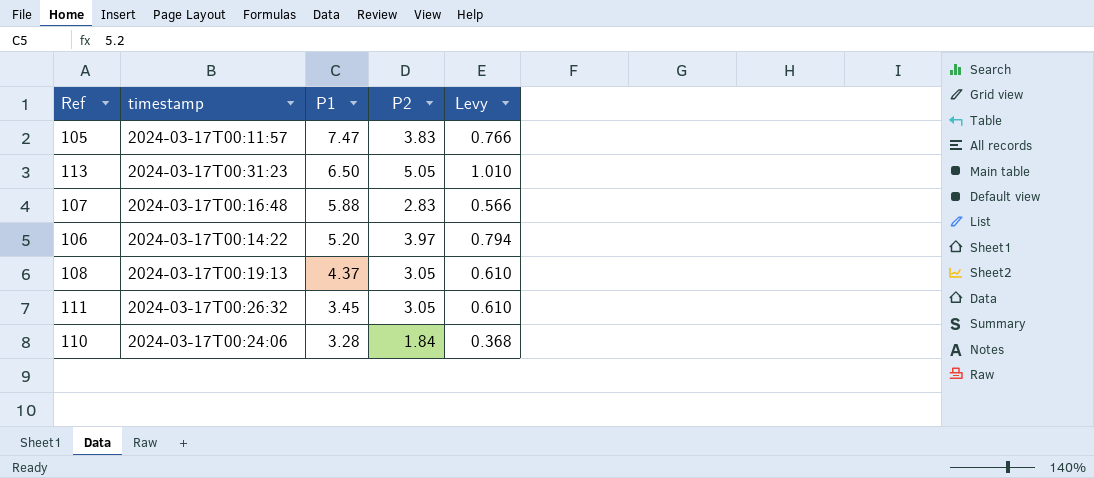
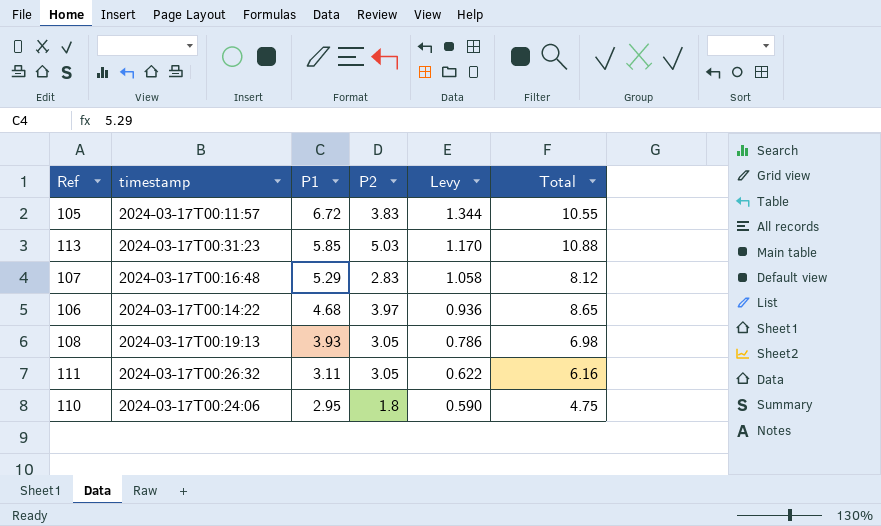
column Levy | formula: [P2] * 0.2 -> [P1] * 0.2
column Total | formula: none -> [P1] + [P2]
105 | P1: 7.47 -> 6.72
113 | P1: 6.50 -> 5.85
113 | P2: 5.05 -> 5.03
107 | P1: 5.88 -> 5.29
106 | P1: 5.20 -> 4.68
108 | P1: 4.37 -> 3.93
111 | P1: 3.45 -> 3.11
110 | P1: 3.28 -> 2.95
110 | P2: 1.84 -> 1.8

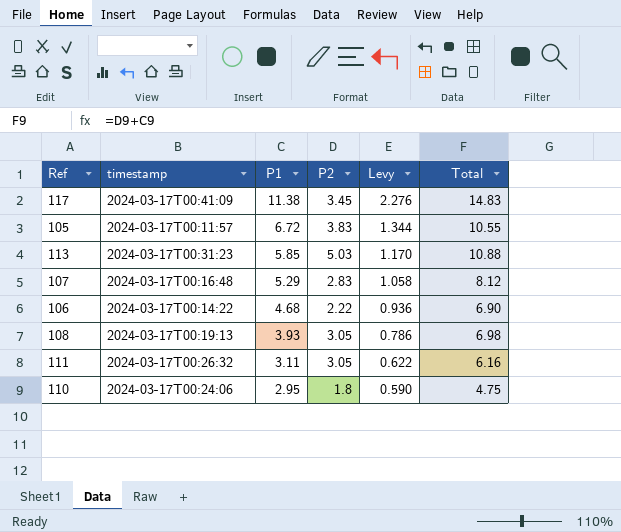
row 117: none -> 2024-03-17T00:41:09 | 11.38 | 3.45 | 2.276 | 14.83
106 | P2: 3.97 -> 2.22
106 | Total: 8.65 -> 6.90

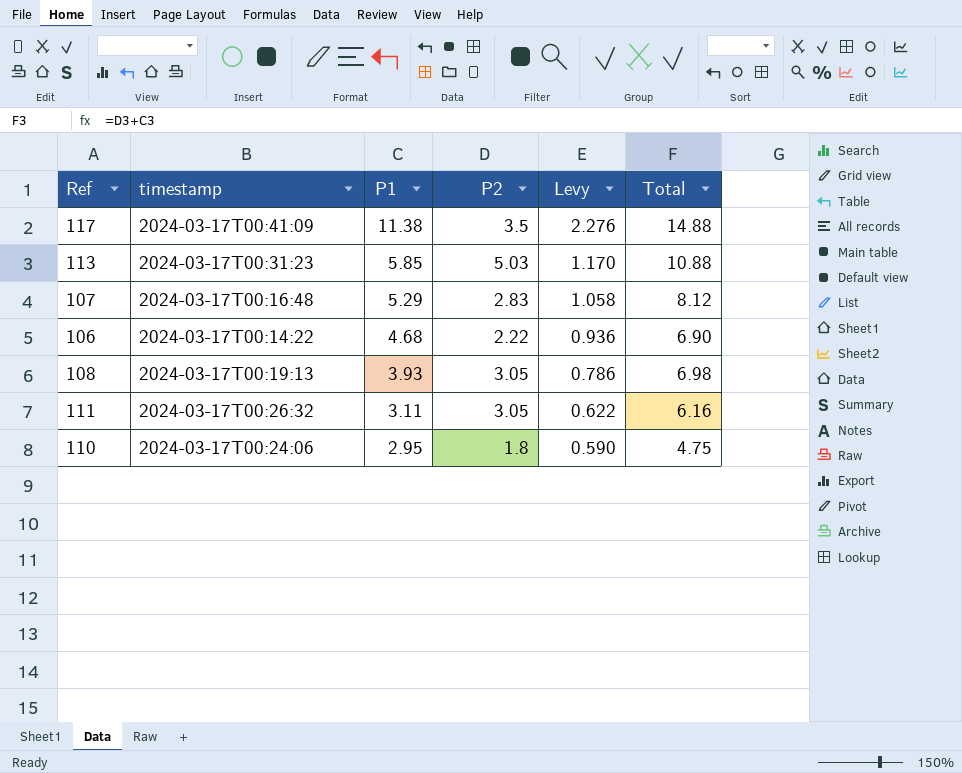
row 105: 2024-03-17T00:11:57 | 6.72 | 3.83 | 1.344 | 10.55 -> none
117 | P2: 3.45 -> 3.5
117 | Total: 14.83 -> 14.88

